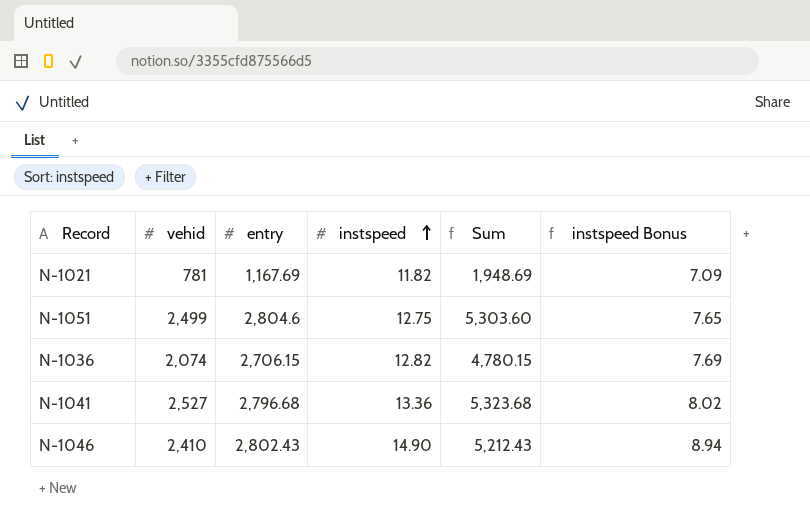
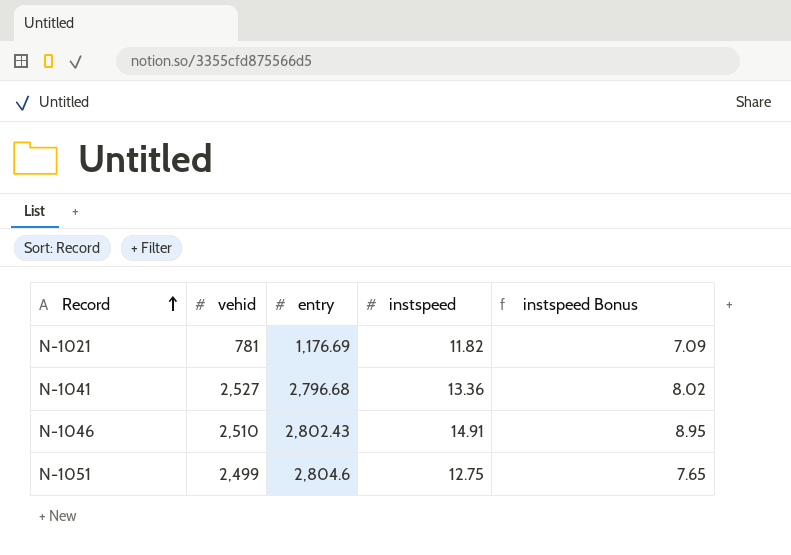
row order: instspeed ascending -> Record ascending
column Sum | formula: [vehid] + [entry] -> none
row N-1036: 2,074 | 2,706.15 | 12.82 | 4,780.15 | 7.69 -> none
N-1021 | entry: 1,167.69 -> 1,176.69
N-1046 | vehid: 2,410 -> 2,510
N-1046 | instspeed: 14.90 -> 14.91
N-1046 | instspeed Bonus: 8.94 -> 8.95

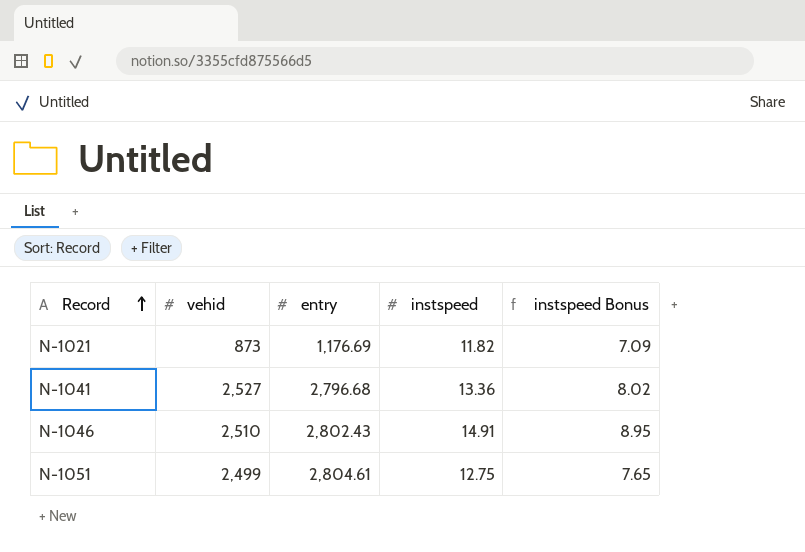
N-1021 | vehid: 781 -> 873
N-1051 | entry: 2,804.6 -> 2,804.61

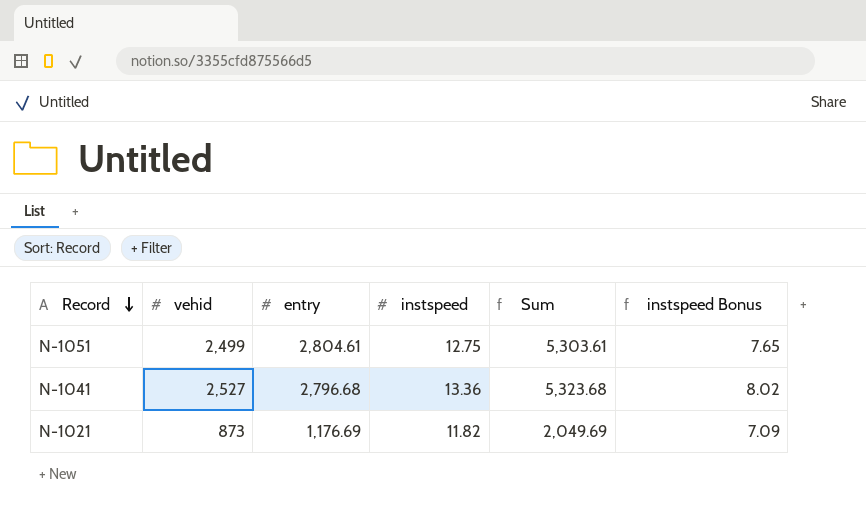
row order: Record ascending -> Record descending
column Sum | formula: none -> [vehid] + [entry]
row N-1046: 2,510 | 2,802.43 | 14.91 | 8.95 -> none

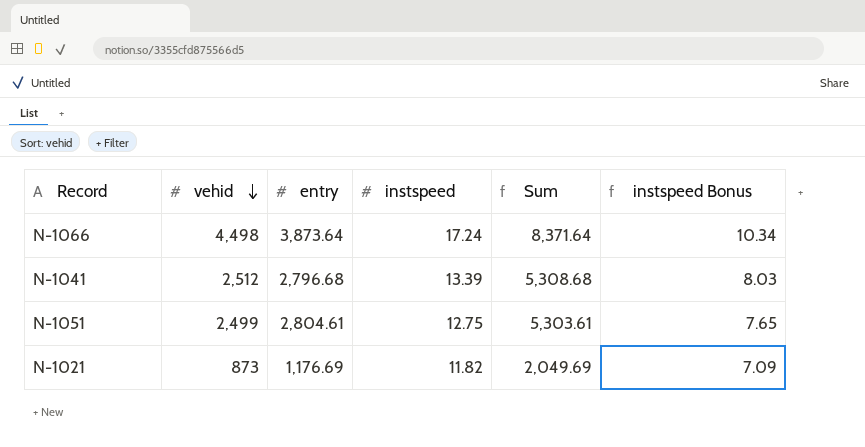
row order: Record descending -> vehid descending
row N-1066: none -> 4,498 | 3,873.64 | 17.24 | 8,371.64 | 10.34
N-1041 | vehid: 2,527 -> 2,512
N-1041 | instspeed: 13.36 -> 13.39
N-1041 | Sum: 5,323.68 -> 5,308.68
N-1041 | instspeed Bonus: 8.02 -> 8.03

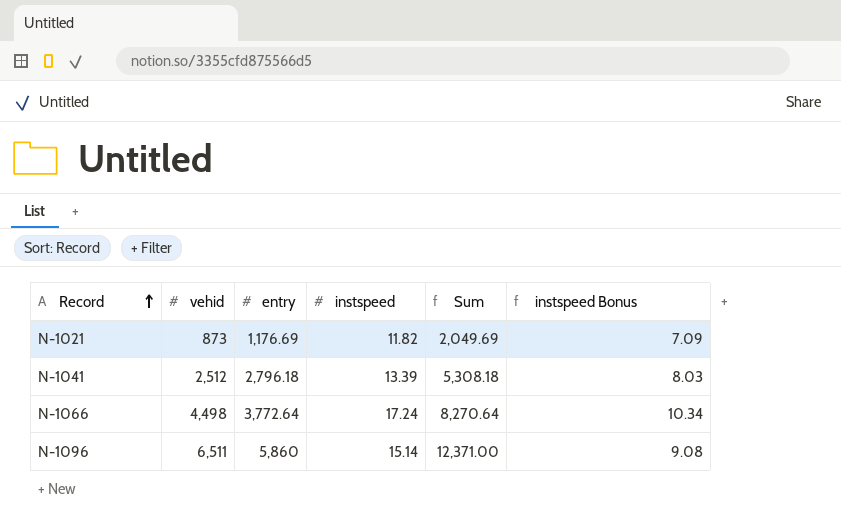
row order: vehid descending -> Record ascending
row N-1051: 2,499 | 2,804.61 | 12.75 | 5,303.61 | 7.65 -> none
N-1041 | entry: 2,796.68 -> 2,796.18
N-1041 | Sum: 5,308.68 -> 5,308.18
N-1066 | entry: 3,873.64 -> 3,772.64
N-1066 | Sum: 8,371.64 -> 8,270.64
row N-1096: none -> 6,511 | 5,860 | 15.14 | 12,371.00 | 9.08

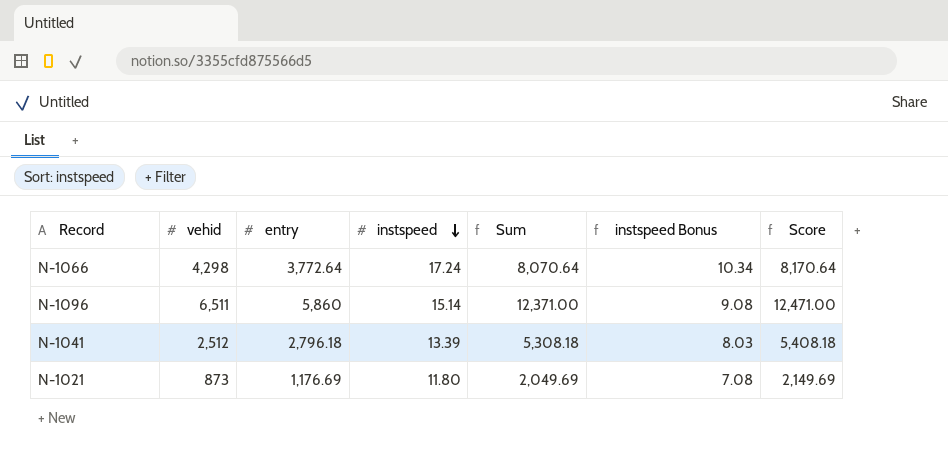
row order: Record ascending -> instspeed descending
column Score | formula: none -> [Sum] + 100
N-1066 | vehid: 4,498 -> 4,298
N-1066 | Sum: 8,270.64 -> 8,070.64
N-1021 | instspeed: 11.82 -> 11.80
N-1021 | instspeed Bonus: 7.09 -> 7.08

